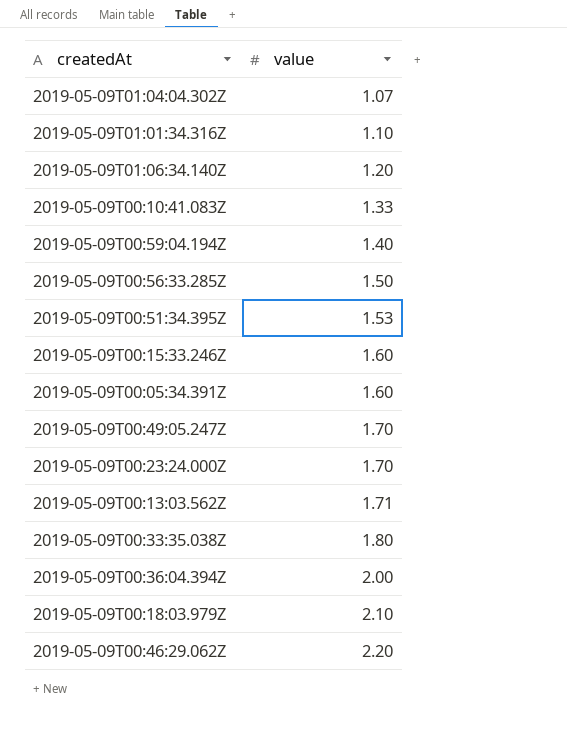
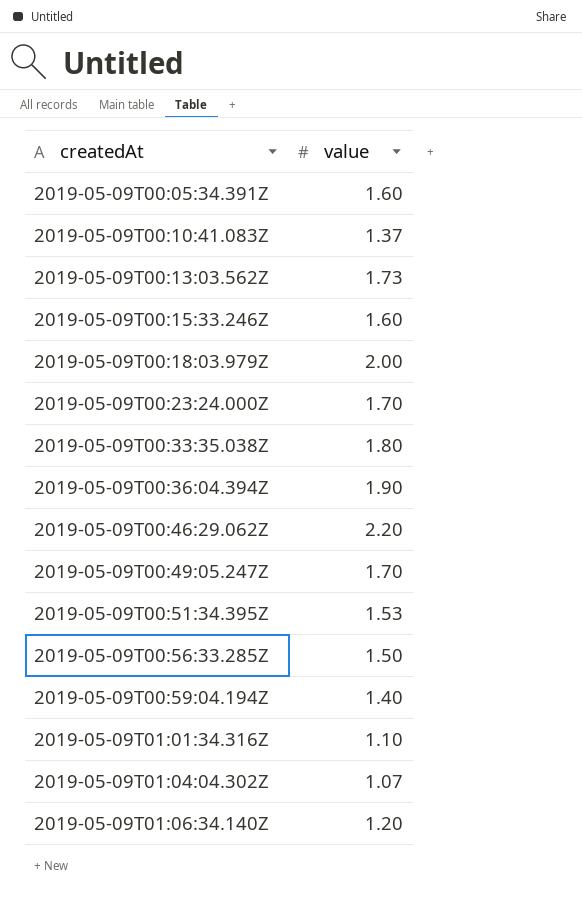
row order: value ascending -> createdAt ascending
2019-05-09T00:10:41.083Z | value: 1.33 -> 1.37
2019-05-09T00:13:03.562Z | value: 1.71 -> 1.73
2019-05-09T00:18:03.979Z | value: 2.10 -> 2.00
2019-05-09T00:36:04.394Z | value: 2.00 -> 1.90

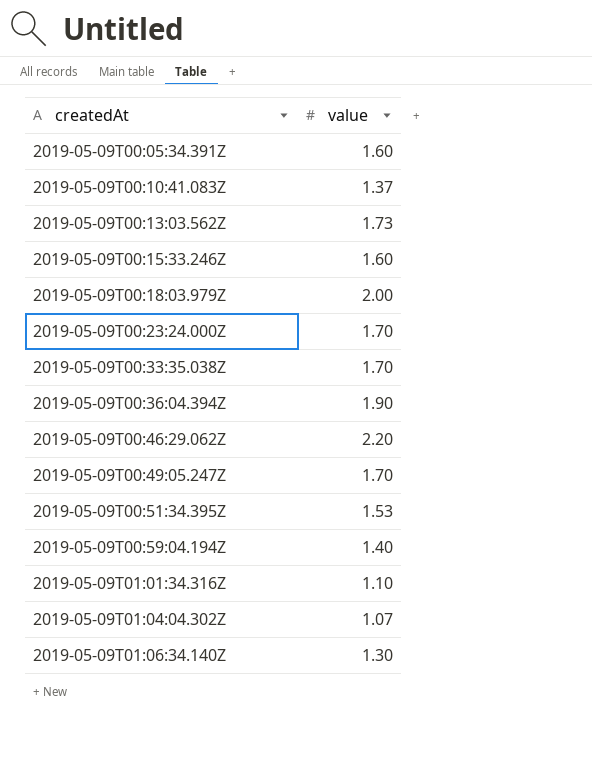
row 2019-05-09T00:56:33.285Z: 1.50 -> none
2019-05-09T00:33:35.038Z | value: 1.80 -> 1.70
2019-05-09T01:06:34.140Z | value: 1.20 -> 1.30

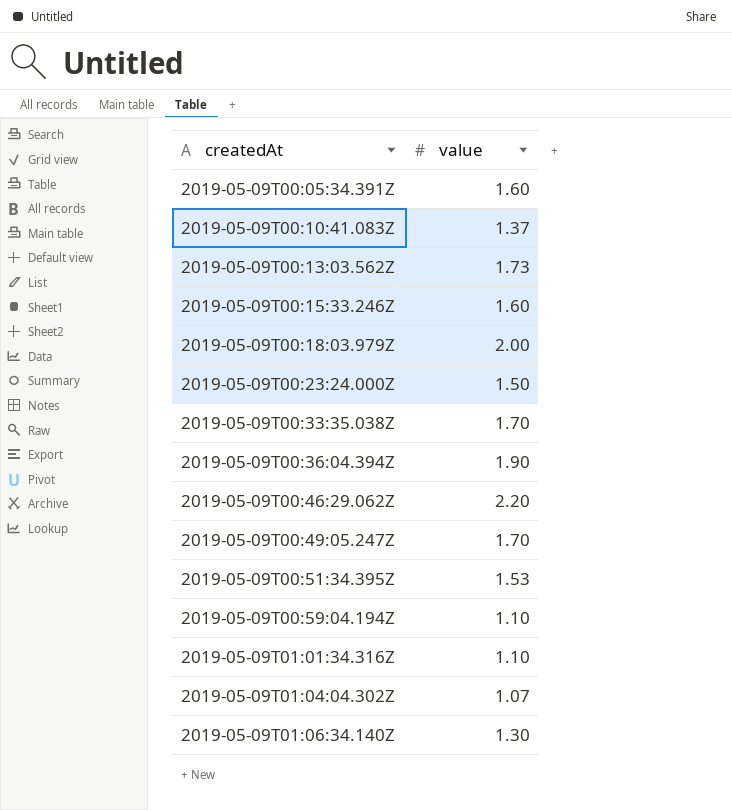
2019-05-09T00:23:24.000Z | value: 1.70 -> 1.50
2019-05-09T00:59:04.194Z | value: 1.40 -> 1.10

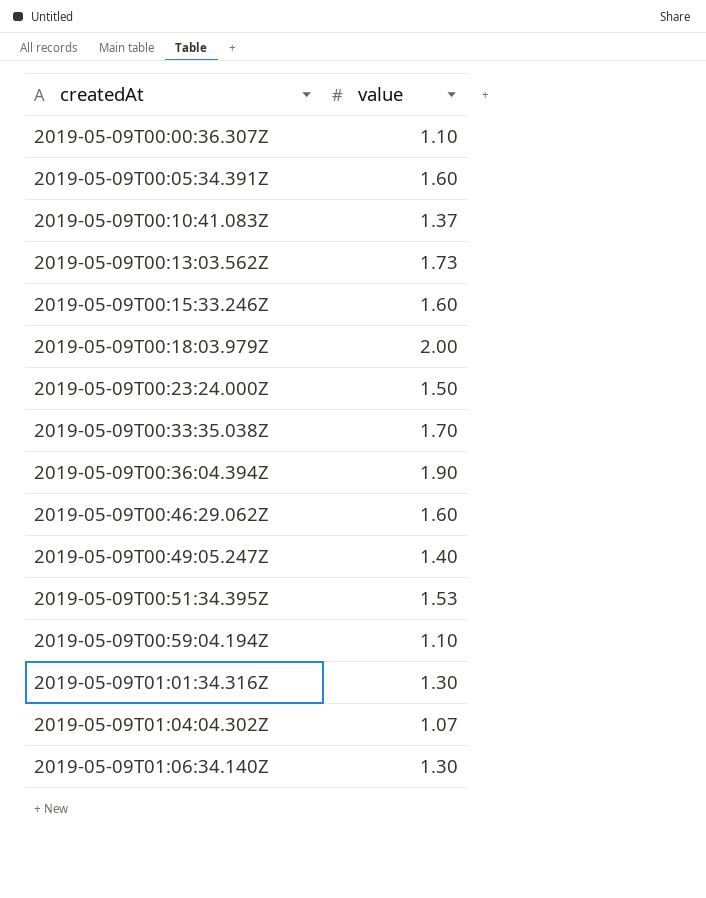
row 2019-05-09T00:00:36.307Z: none -> 1.10
2019-05-09T00:46:29.062Z | value: 2.20 -> 1.60
2019-05-09T00:49:05.247Z | value: 1.70 -> 1.40
2019-05-09T01:01:34.316Z | value: 1.10 -> 1.30

